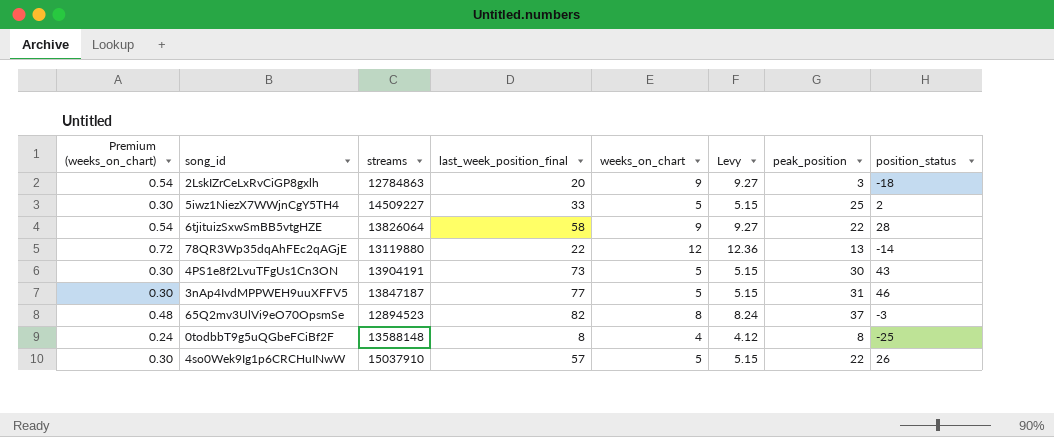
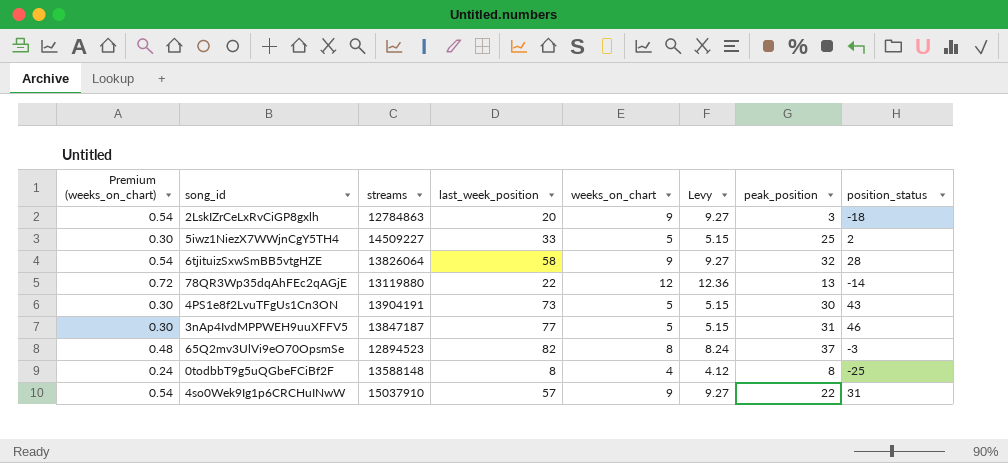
column name: last_week_position_final -> last_week_position
6tjituizSxwSmBB5vtgHZE | peak_position: 22 -> 32
4so0Wek9Ig1p6CRCHuINwW | Premium (weeks_on_chart): 0.30 -> 0.54
4so0Wek9Ig1p6CRCHuINwW | weeks_on_chart: 5 -> 9
4so0Wek9Ig1p6CRCHuINwW | Levy: 5.15 -> 9.27
4so0Wek9Ig1p6CRCHuINwW | position_status: 26 -> 31

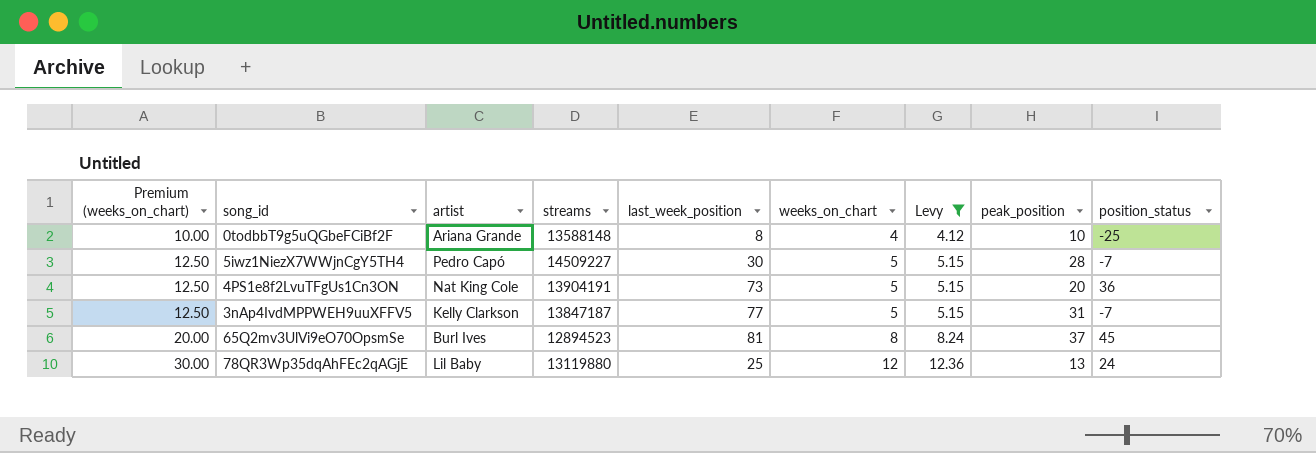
filter: none -> Levy != 9.27
row order: none -> Premium (weeks_on_chart) ascending
column Premium (weeks_on_chart) | formula: [weeks_on_chart] * 0.06 -> [weeks_on_chart] * 2.5
column artist | position: none -> 3
0todbbT9g5uQGbeFCiBf2F | peak_position: 8 -> 10
5iwz1NiezX7WWjnCgY5TH4 | last_week_position: 33 -> 30
5iwz1NiezX7WWjnCgY5TH4 | peak_position: 25 -> 28
5iwz1NiezX7WWjnCgY5TH4 | position_status: 2 -> -7
4PS1e8f2LvuTFgUs1Cn3ON | peak_position: 30 -> 20
4PS1e8f2LvuTFgUs1Cn3ON | position_status: 43 -> 36
3nAp4IvdMPPWEH9uuXFFV5 | position_status: 46 -> -7
65Q2mv3UlVi9eO70OpsmSe | last_week_position: 82 -> 81
65Q2mv3UlVi9eO70OpsmSe | position_status: -3 -> 45
78QR3Wp35dqAhFEc2qAGjE | last_week_position: 22 -> 25
78QR3Wp35dqAhFEc2qAGjE | position_status: -14 -> 24

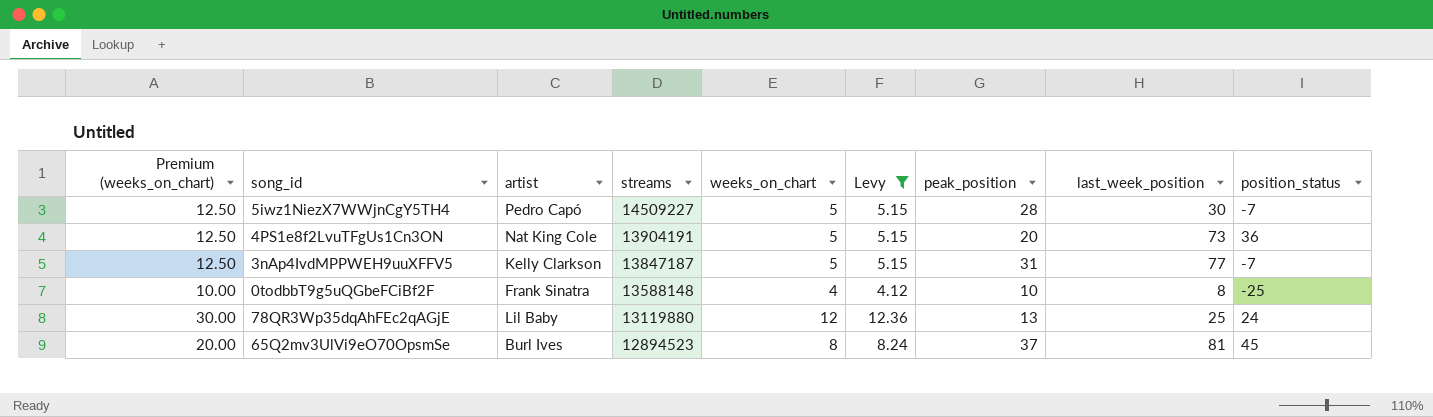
row order: Premium (weeks_on_chart) ascending -> streams descending
column last_week_position | position: 5 -> 8
0todbbT9g5uQGbeFCiBf2F | artist: Ariana Grande -> Frank Sinatra

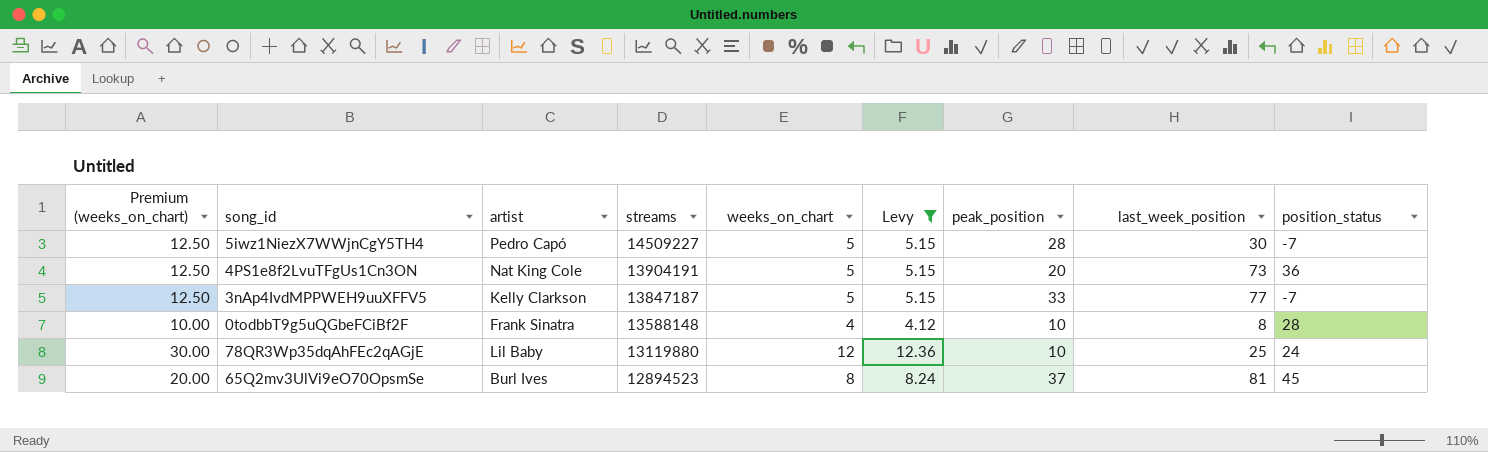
3nAp4IvdMPPWEH9uuXFFV5 | peak_position: 31 -> 33
0todbbT9g5uQGbeFCiBf2F | position_status: -25 -> 28
78QR3Wp35dqAhFEc2qAGjE | peak_position: 13 -> 10

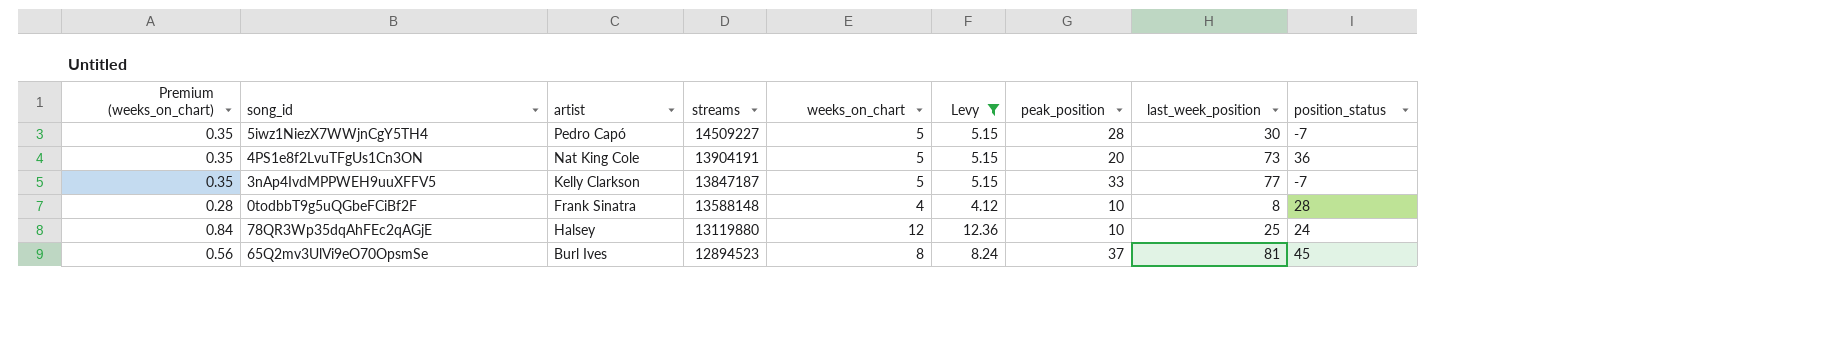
column Premium (weeks_on_chart) | formula: [weeks_on_chart] * 2.5 -> [weeks_on_chart] * 0.07
78QR3Wp35dqAhFEc2qAGjE | artist: Lil Baby -> Halsey

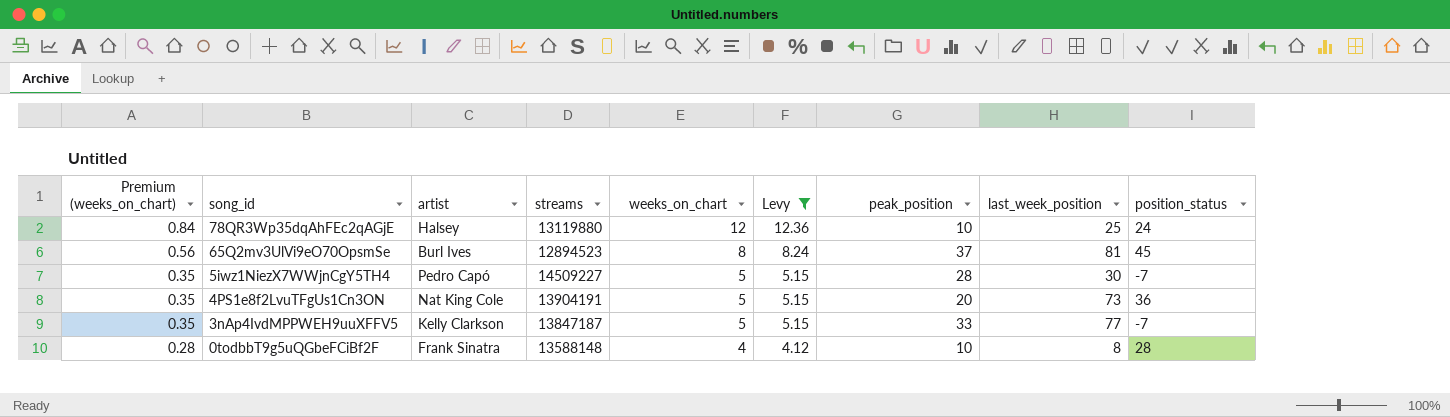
row order: streams descending -> Premium (weeks_on_chart) descending

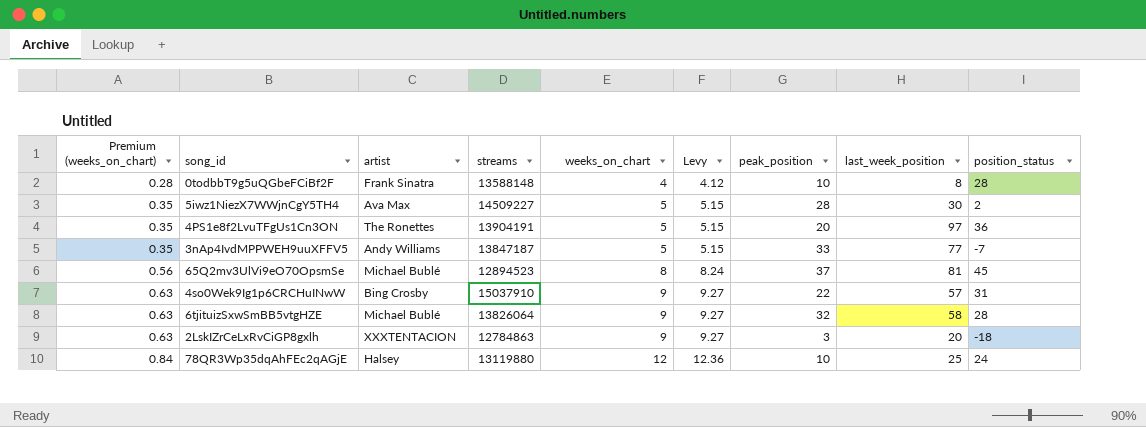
filter: Levy != 9.27 -> none
row order: Premium (weeks_on_chart) descending -> Premium (weeks_on_chart) ascending
5iwz1NiezX7WWjnCgY5TH4 | artist: Pedro Capó -> Ava Max
5iwz1NiezX7WWjnCgY5TH4 | position_status: -7 -> 2
4PS1e8f2LvuTFgUs1Cn3ON | artist: Nat King Cole -> The Ronettes
4PS1e8f2LvuTFgUs1Cn3ON | last_week_position: 73 -> 97
3nAp4IvdMPPWEH9uuXFFV5 | artist: Kelly Clarkson -> Andy Williams
65Q2mv3UlVi9eO70OpsmSe | artist: Burl Ives -> Michael Bublé

